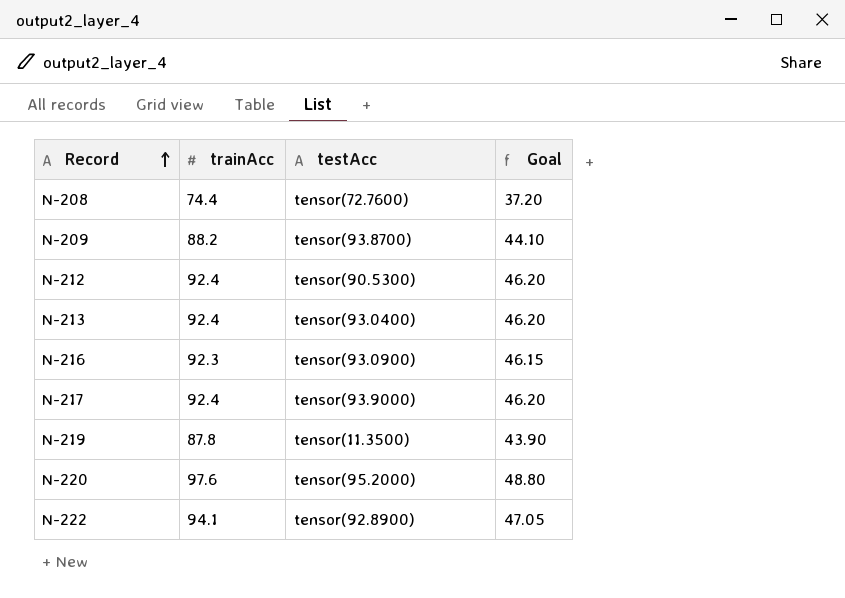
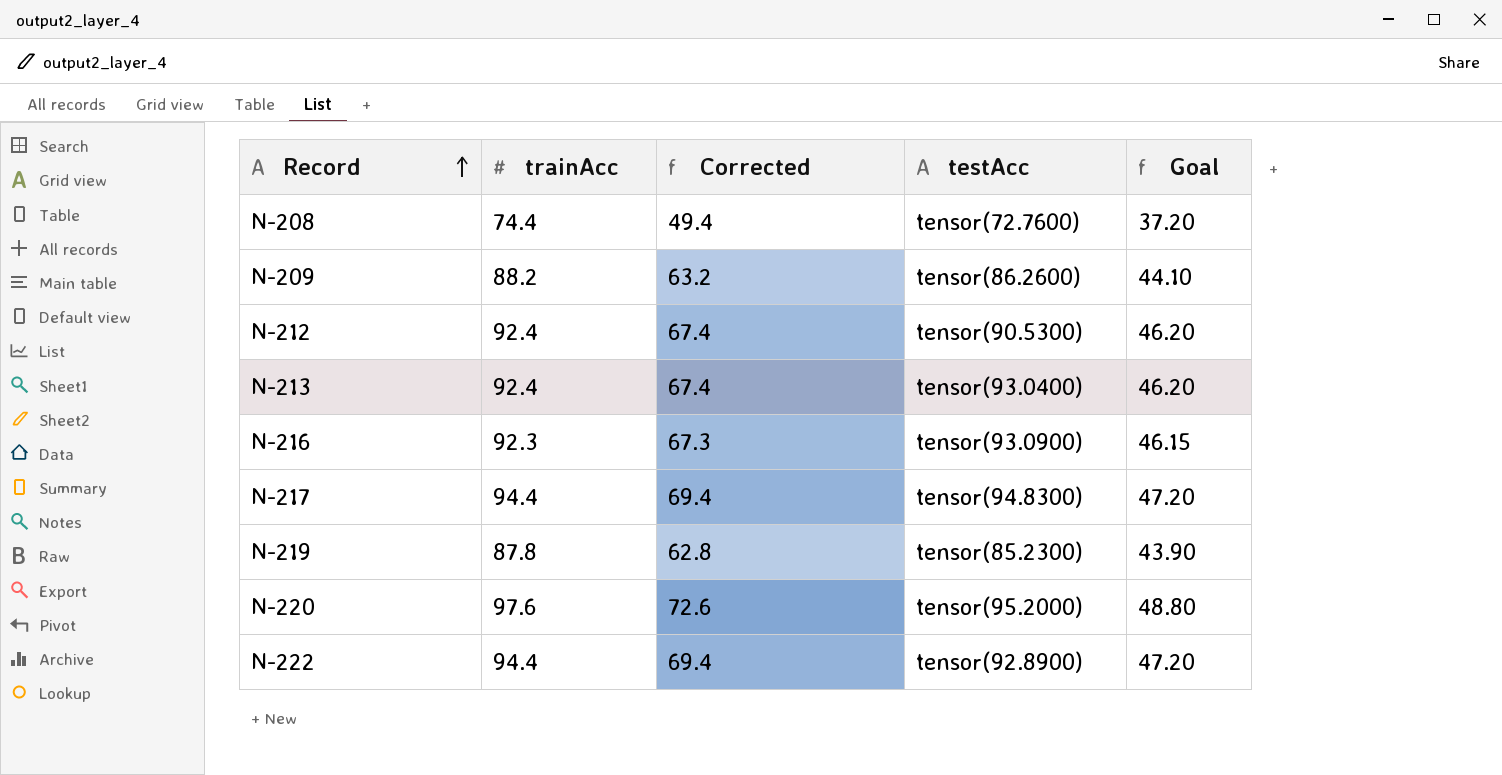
column Corrected | formula: none -> [trainAcc] - 25
N-209 | testAcc: tensor(93.8700) -> tensor(86.2600)
N-217 | trainAcc: 92.4 -> 94.4
N-217 | testAcc: tensor(93.9000) -> tensor(94.8300)
N-217 | Goal: 46.20 -> 47.20
N-219 | testAcc: tensor(11.3500) -> tensor(85.2300)
N-222 | trainAcc: 94.1 -> 94.4
N-222 | Goal: 47.05 -> 47.20

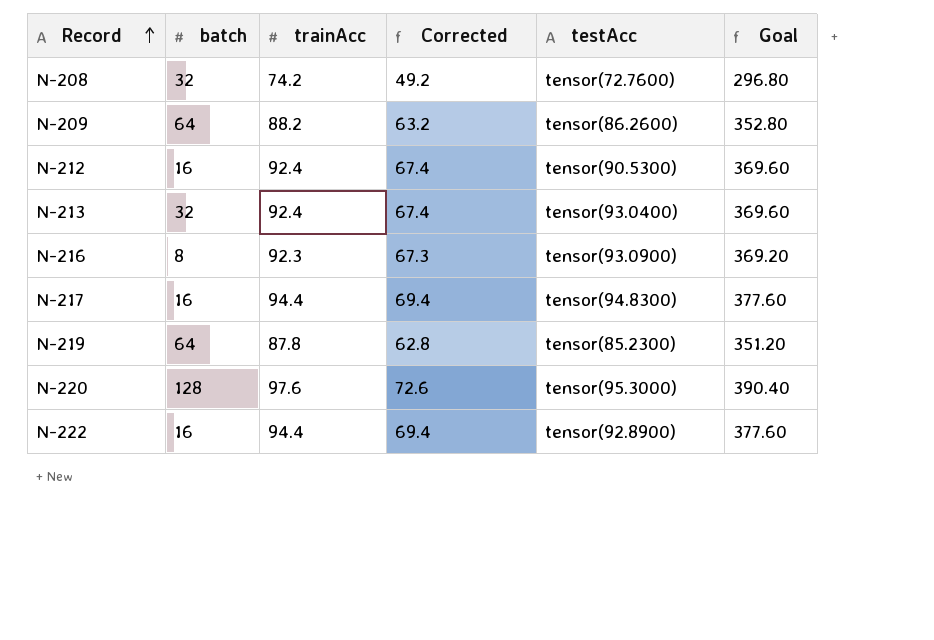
column batch | position: none -> 2
column Goal | formula: [trainAcc] * 0.5 -> [trainAcc] * 4
N-208 | trainAcc: 74.4 -> 74.2
N-208 | Corrected: 49.4 -> 49.2
N-220 | testAcc: tensor(95.2000) -> tensor(95.3000)

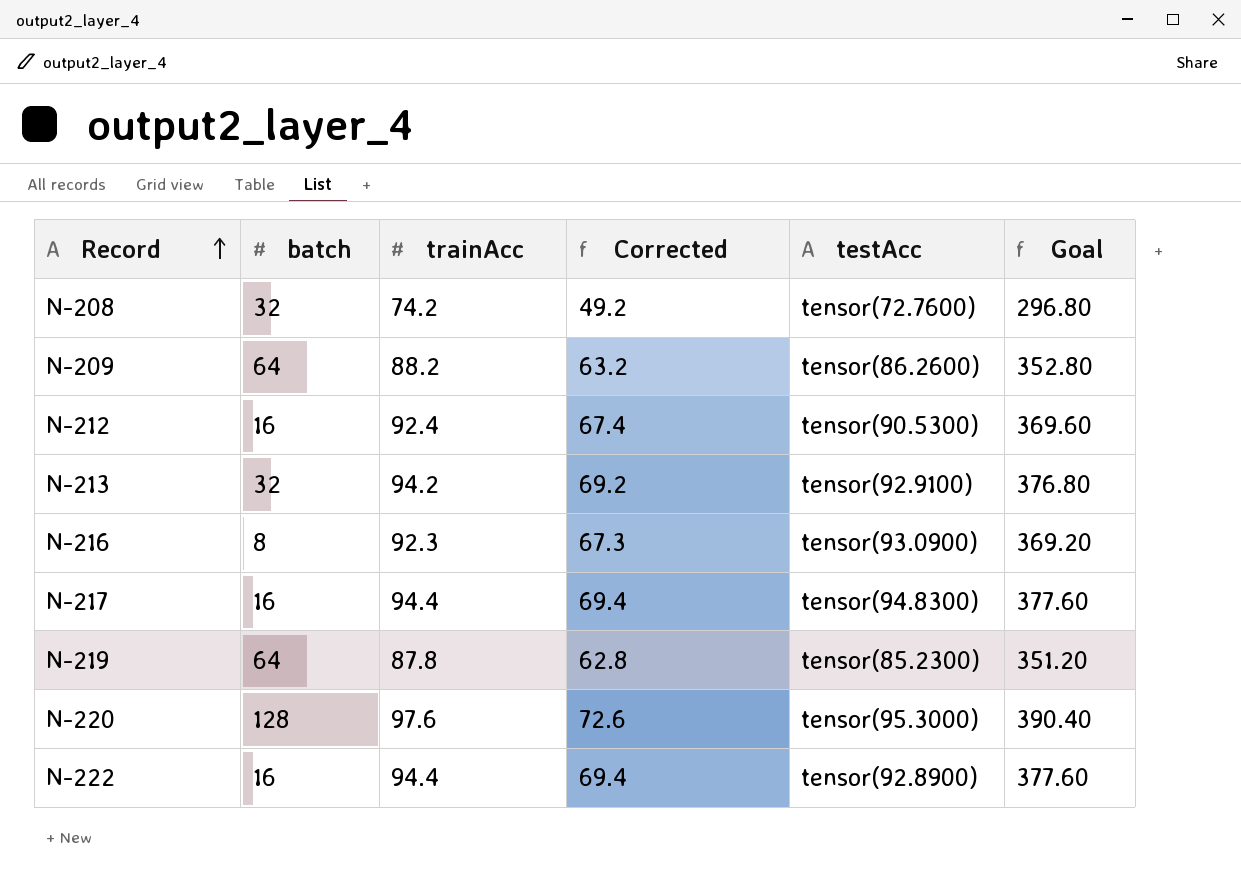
N-213 | trainAcc: 92.4 -> 94.2
N-213 | Corrected: 67.4 -> 69.2
N-213 | testAcc: tensor(93.0400) -> tensor(92.9100)
N-213 | Goal: 369.60 -> 376.80

